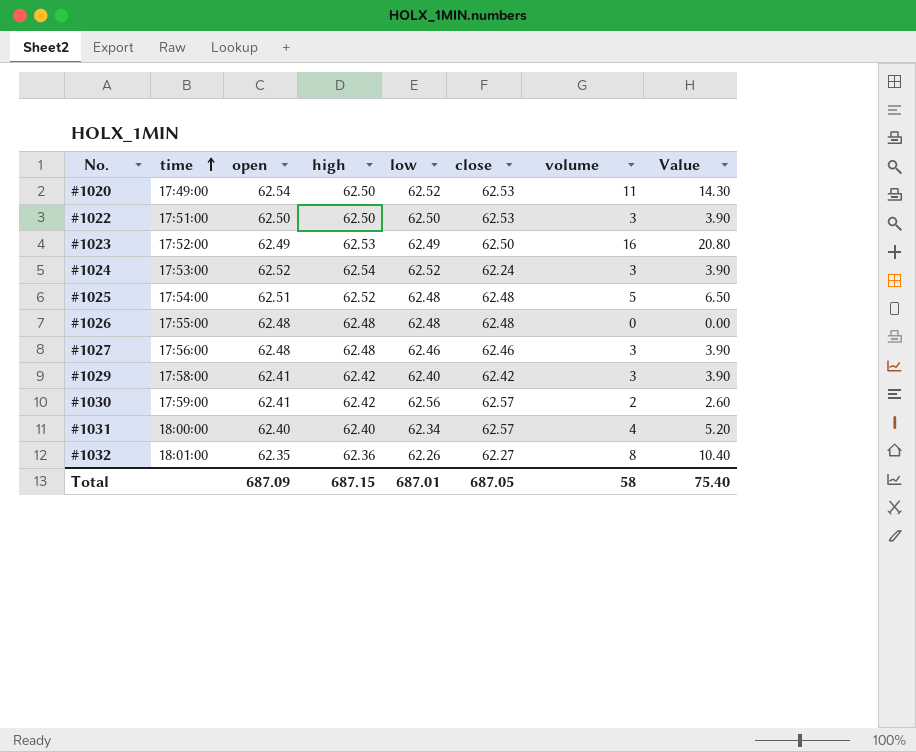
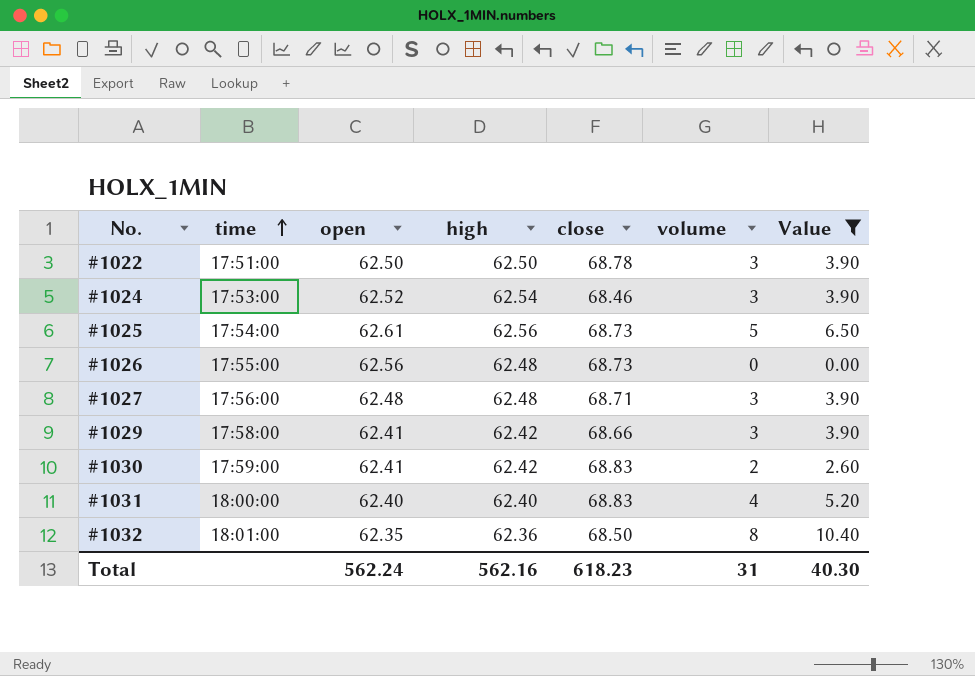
filter: none -> Value <= 10.40
column low | position: 5 -> none
#1022 | close: 62.53 -> 68.78
#1024 | close: 62.24 -> 68.46
#1025 | open: 62.51 -> 62.61
#1025 | high: 62.52 -> 62.56
#1025 | close: 62.48 -> 68.73
#1026 | open: 62.48 -> 62.56
#1026 | close: 62.48 -> 68.73
#1027 | close: 62.46 -> 68.71
#1029 | close: 62.42 -> 68.66
#1030 | close: 62.57 -> 68.83
#1031 | close: 62.57 -> 68.83
#1032 | close: 62.27 -> 68.50
Total | open: 687.09 -> 562.24
Total | high: 687.15 -> 562.16
Total | close: 687.05 -> 618.23
Total | volume: 58 -> 31
Total | Value: 75.40 -> 40.30

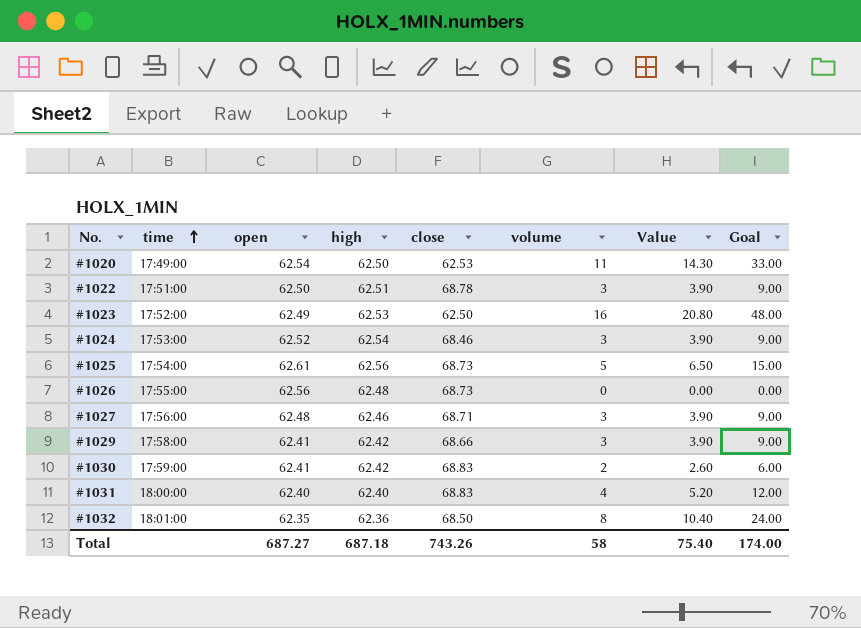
filter: Value <= 10.40 -> none
column Goal | formula: none -> [volume] * 3
#1022 | high: 62.50 -> 62.51
#1027 | high: 62.48 -> 62.46
Total | open: 562.24 -> 687.27
Total | high: 562.16 -> 687.18
Total | close: 618.23 -> 743.26
Total | volume: 31 -> 58
Total | Value: 40.30 -> 75.40

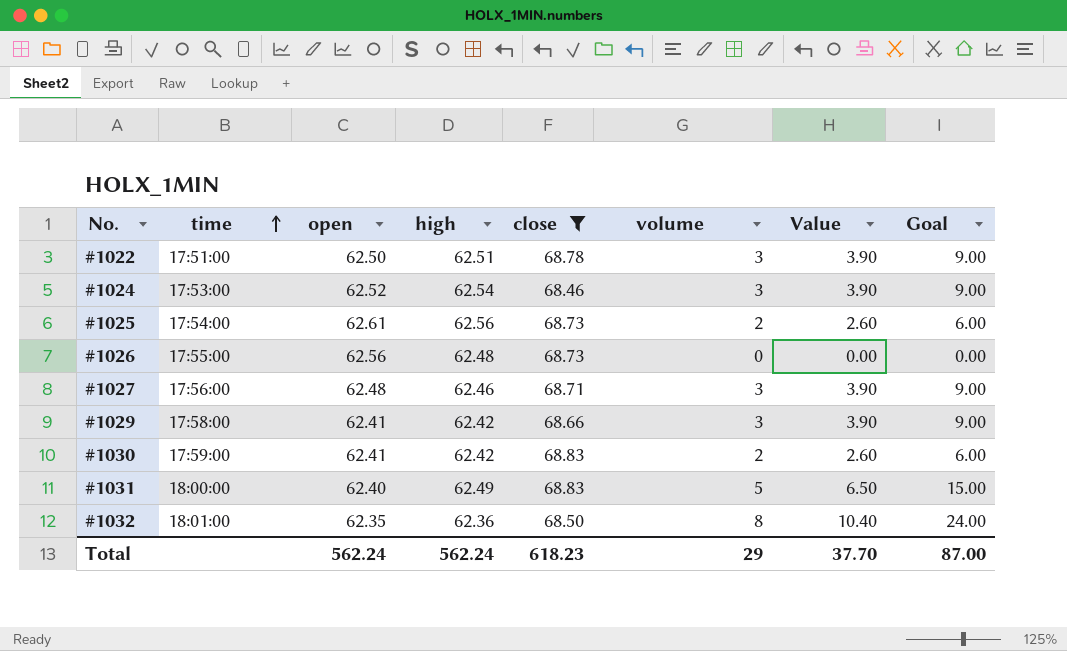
filter: none -> close >= 68.46
#1025 | volume: 5 -> 2
#1025 | Value: 6.50 -> 2.60
#1025 | Goal: 15.00 -> 6.00
#1031 | high: 62.40 -> 62.49
#1031 | volume: 4 -> 5
#1031 | Value: 5.20 -> 6.50
#1031 | Goal: 12.00 -> 15.00
Total | open: 687.27 -> 562.24
Total | high: 687.18 -> 562.24
Total | close: 743.26 -> 618.23
Total | volume: 58 -> 29
Total | Value: 75.40 -> 37.70
Total | Goal: 174.00 -> 87.00

